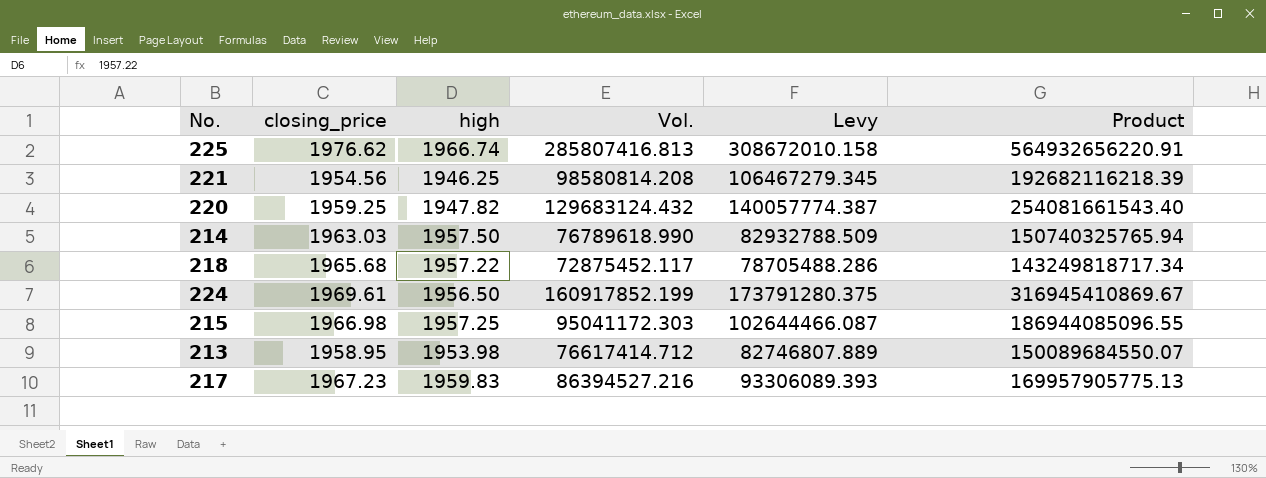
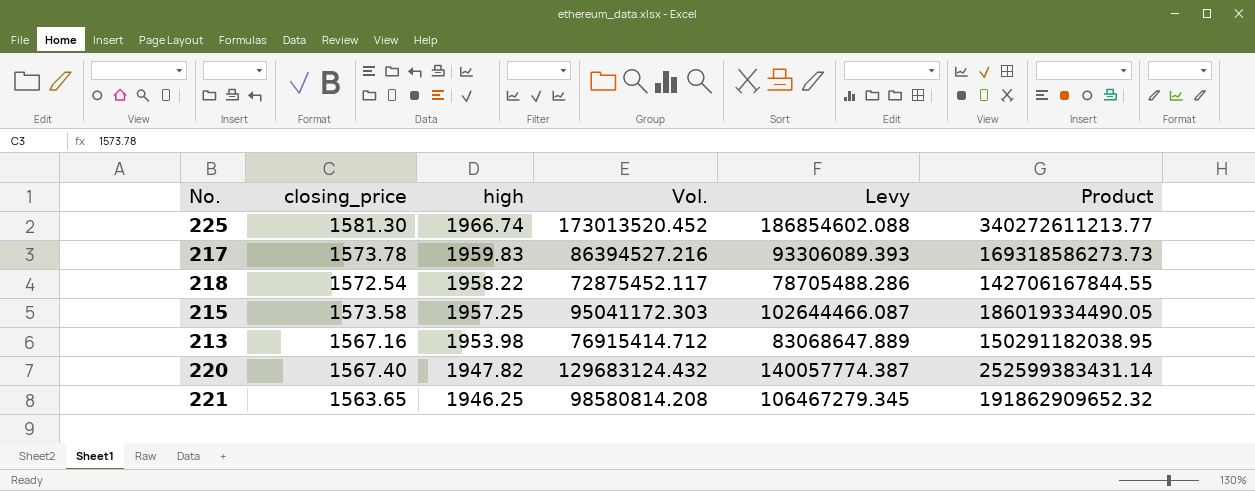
row order: none -> high descending
column Product | formula: [closing_price] * [Vol.] -> [high] * [Vol.]
row 214: 1963.03 | 1957.50 | 76789618.990 | 82932788.509 | 150740325765.94 -> none
row 224: 1969.61 | 1956.50 | 160917852.199 | 173791280.375 | 316945410869.67 -> none
225 | closing_price: 1976.62 -> 1581.30
225 | Vol.: 285807416.813 -> 173013520.452
225 | Levy: 308672010.158 -> 186854602.088
217 | closing_price: 1967.23 -> 1573.78
218 | closing_price: 1965.68 -> 1572.54
218 | high: 1957.22 -> 1958.22
215 | closing_price: 1966.98 -> 1573.58
213 | closing_price: 1958.95 -> 1567.16
213 | Vol.: 76617414.712 -> 76915414.712
213 | Levy: 82746807.889 -> 83068647.889
220 | closing_price: 1959.25 -> 1567.40
221 | closing_price: 1954.56 -> 1563.65

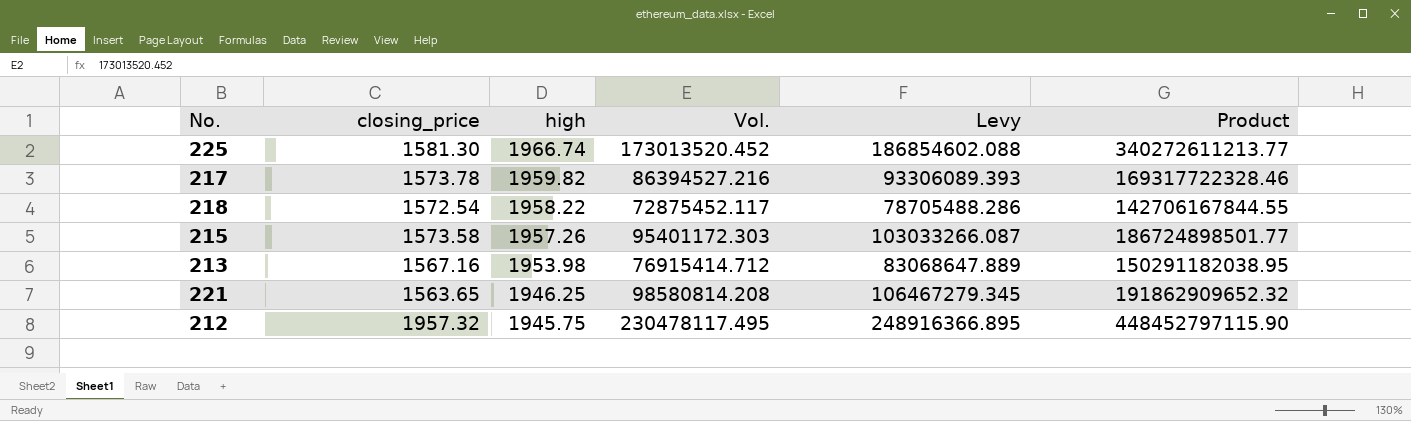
row 220: 1567.40 | 1947.82 | 129683124.432 | 140057774.387 | 252599383431.14 -> none
217 | high: 1959.83 -> 1959.82
217 | Product: 169318586273.73 -> 169317722328.46
215 | high: 1957.25 -> 1957.26
215 | Vol.: 95041172.303 -> 95401172.303
215 | Levy: 102644466.087 -> 103033266.087
215 | Product: 186019334490.05 -> 186724898501.77
row 212: none -> 1957.32 | 1945.75 | 230478117.495 | 248916366.895 | 448452797115.90

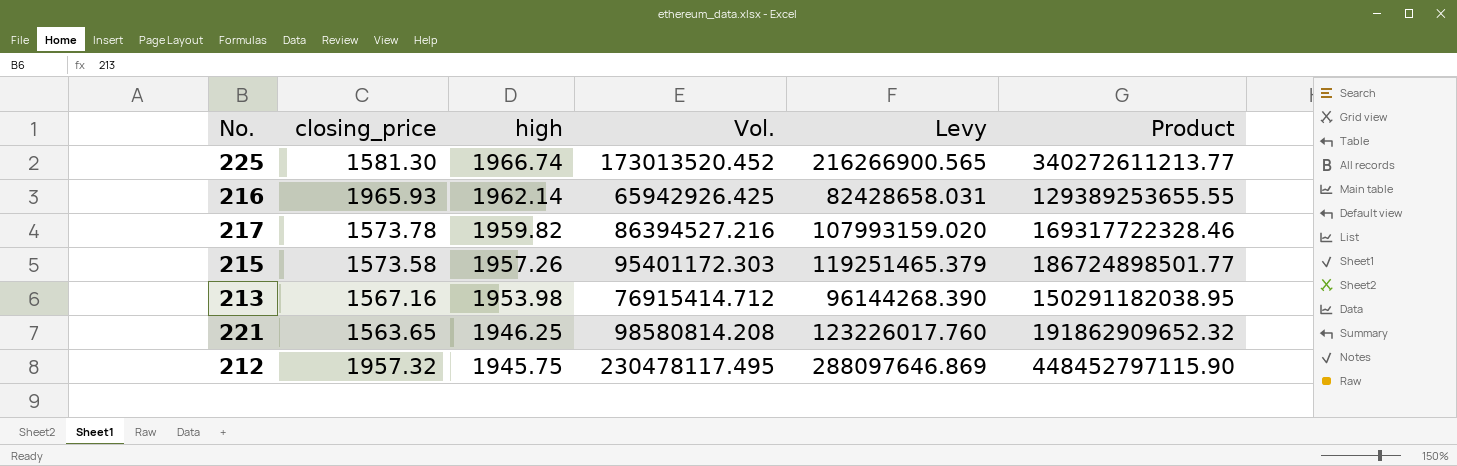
column Levy | formula: [Vol.] * 1.08 -> [Vol.] * 1.25
row 218: 1572.54 | 1958.22 | 72875452.117 | 78705488.286 | 142706167844.55 -> none
row 216: none -> 1965.93 | 1962.14 | 65942926.425 | 82428658.031 | 129389253655.55

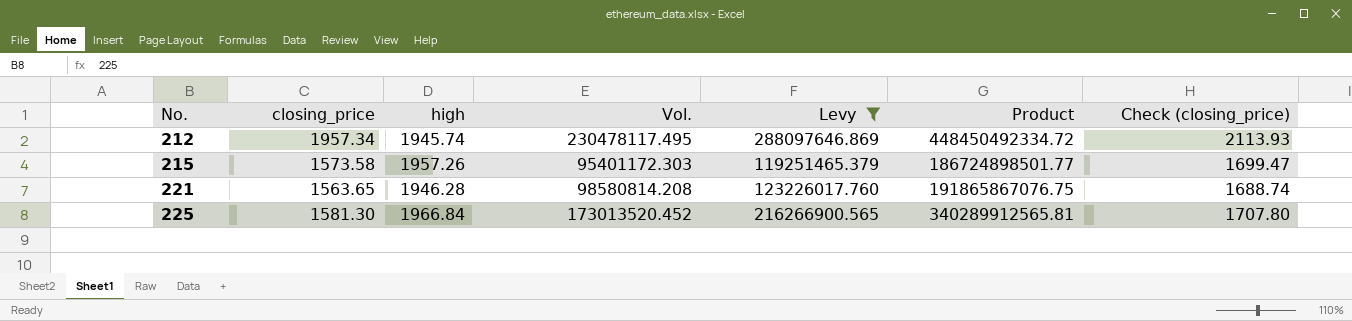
filter: none -> Levy >= 119251465.379
row order: high descending -> No. ascending
column Check (closing_price) | formula: none -> [closing_price] * 1.08
212 | closing_price: 1957.32 -> 1957.34
212 | high: 1945.75 -> 1945.74
212 | Product: 448452797115.90 -> 448450492334.72
221 | high: 1946.25 -> 1946.28
221 | Product: 191862909652.32 -> 191865867076.75
225 | high: 1966.74 -> 1966.84
225 | Product: 340272611213.77 -> 340289912565.81

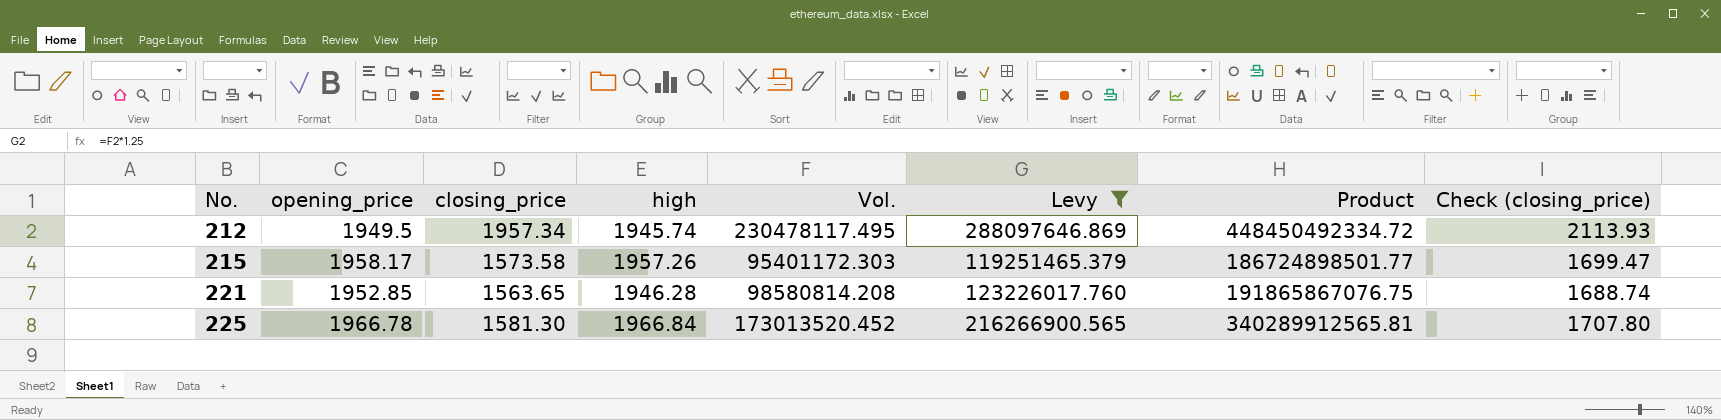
column opening_price | position: none -> 2

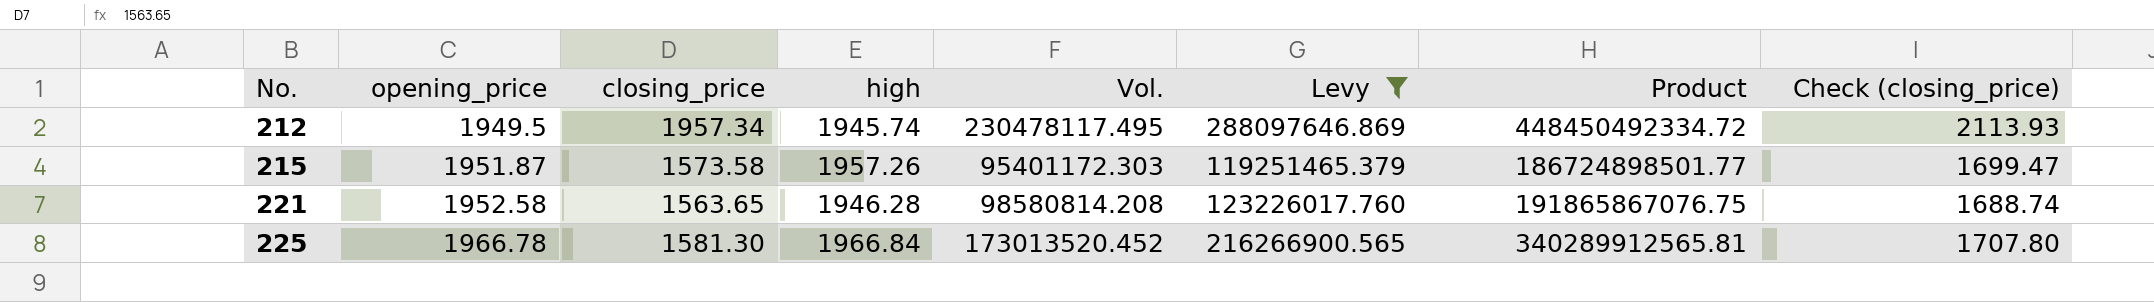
215 | opening_price: 1958.17 -> 1951.87
221 | opening_price: 1952.85 -> 1952.58

